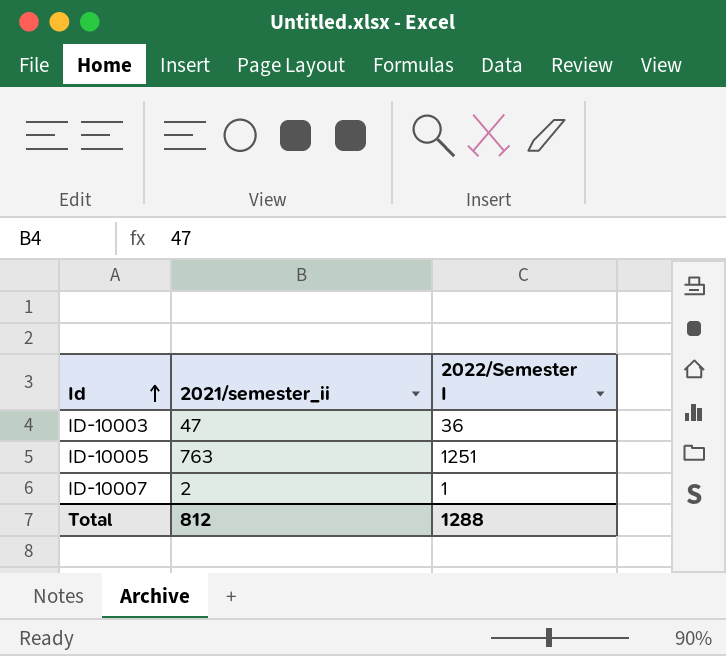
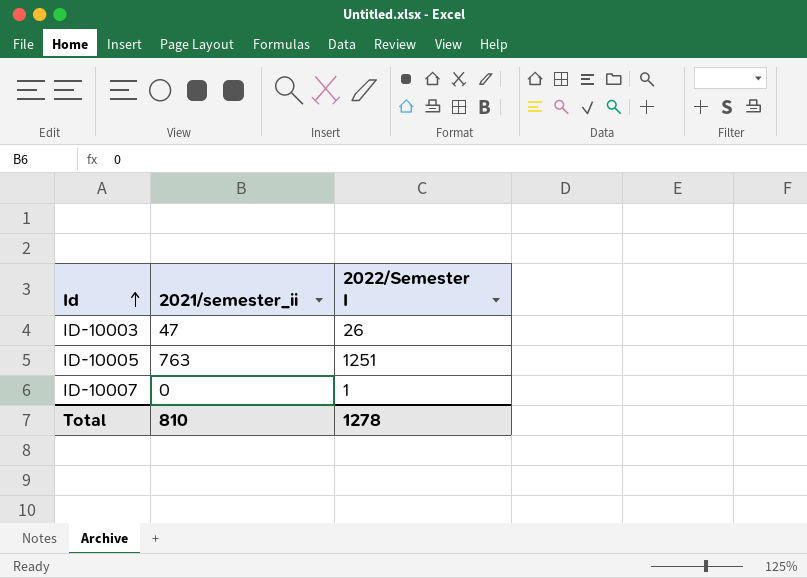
ID-10003 | 2022/Semester I: 36 -> 26
ID-10007 | 2021/semester_ii: 2 -> 0
Total | 2021/semester_ii: 812 -> 810
Total | 2022/Semester I: 1288 -> 1278

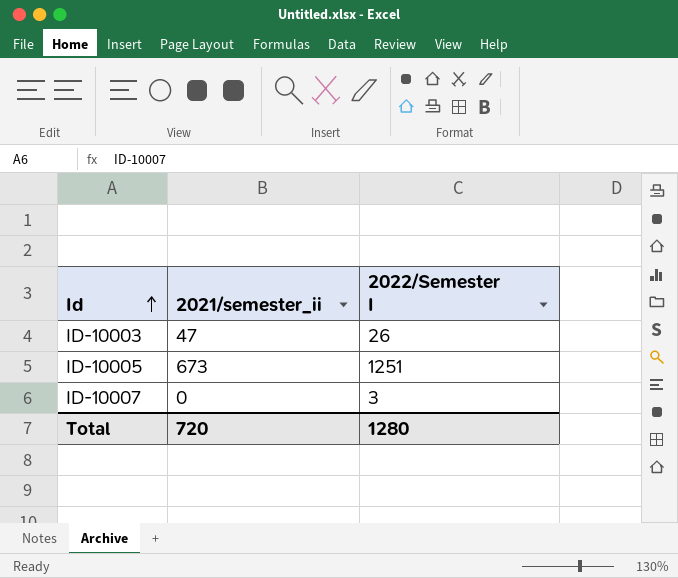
ID-10005 | 2021/semester_ii: 763 -> 673
ID-10007 | 2022/Semester I: 1 -> 3
Total | 2021/semester_ii: 810 -> 720
Total | 2022/Semester I: 1278 -> 1280

